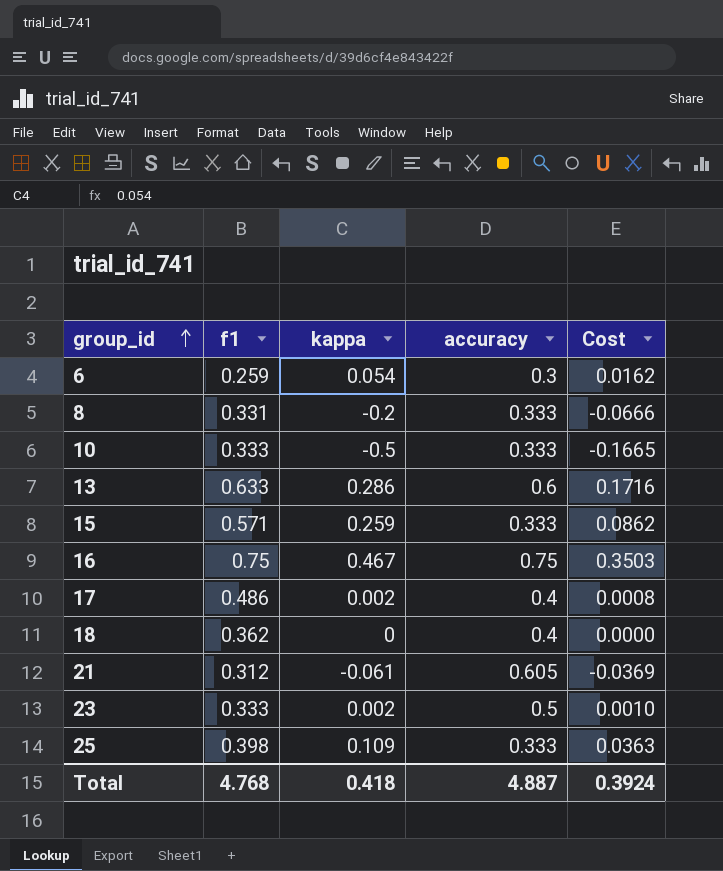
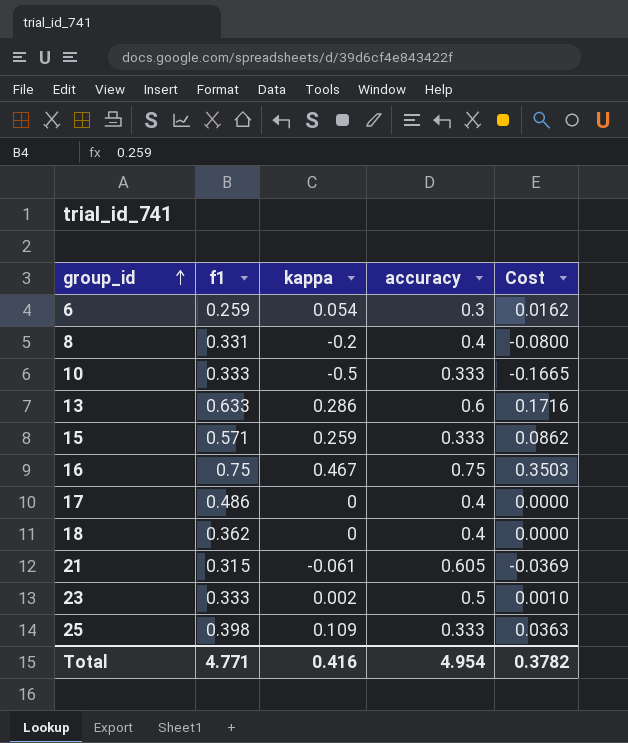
8 | accuracy: 0.333 -> 0.4
8 | Cost: -0.0666 -> -0.0800
17 | kappa: 0.002 -> 0
17 | Cost: 0.0008 -> 0.0000
21 | f1: 0.312 -> 0.315
Total | f1: 4.768 -> 4.771
Total | kappa: 0.418 -> 0.416
Total | accuracy: 4.887 -> 4.954
Total | Cost: 0.3924 -> 0.3782

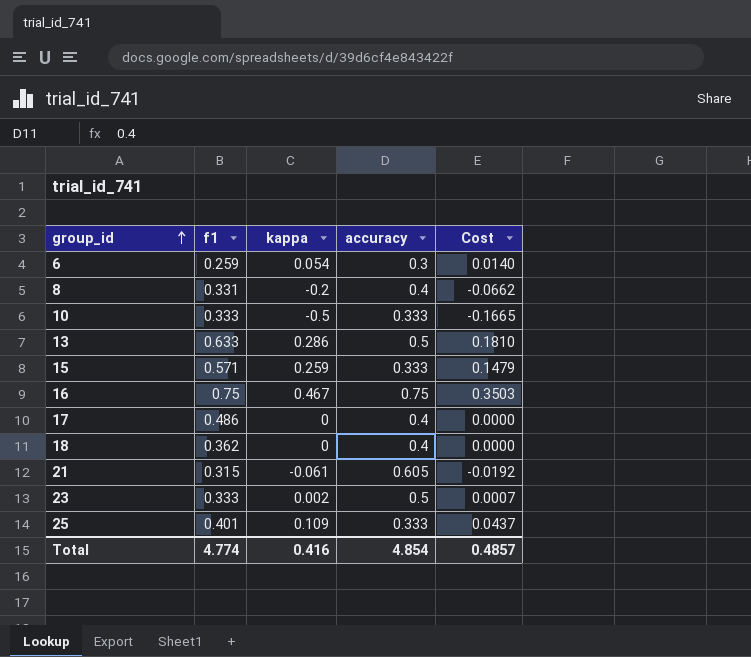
column Cost | formula: [kappa] * [accuracy] -> [f1] * [kappa]
13 | accuracy: 0.6 -> 0.5
25 | f1: 0.398 -> 0.401
Total | f1: 4.771 -> 4.774
Total | accuracy: 4.954 -> 4.854
Total | Cost: 0.3782 -> 0.4857

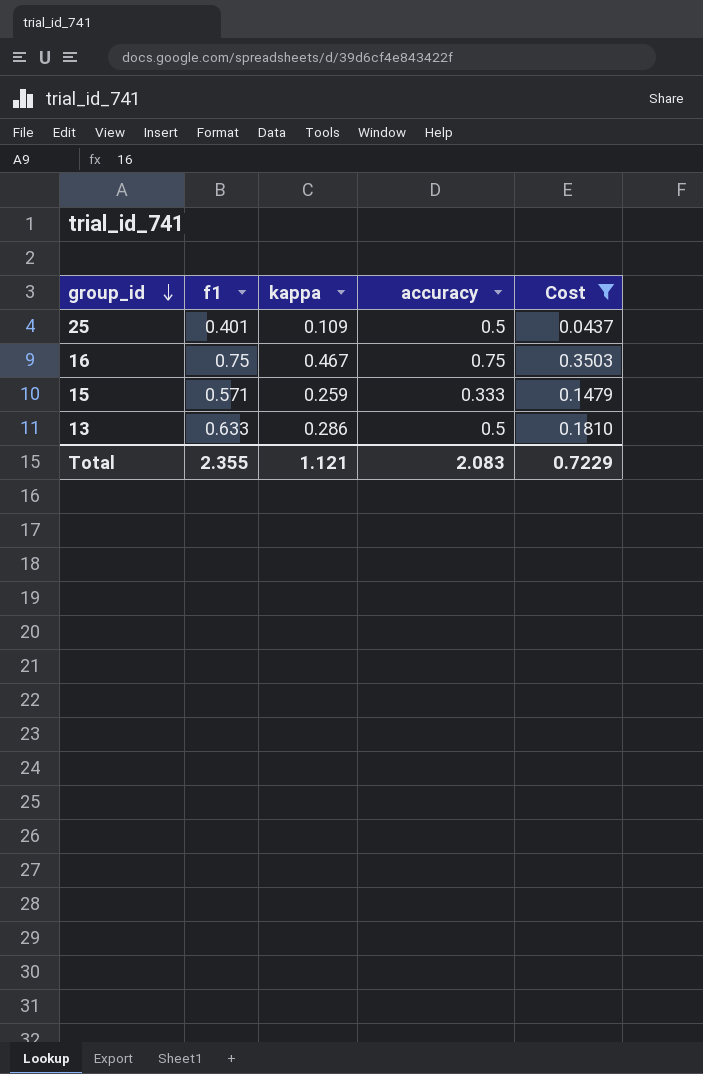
filter: none -> Cost >= 0.0437
row order: group_id ascending -> group_id descending
25 | accuracy: 0.333 -> 0.5
Total | f1: 4.774 -> 2.355
Total | kappa: 0.416 -> 1.121
Total | accuracy: 4.854 -> 2.083
Total | Cost: 0.4857 -> 0.7229

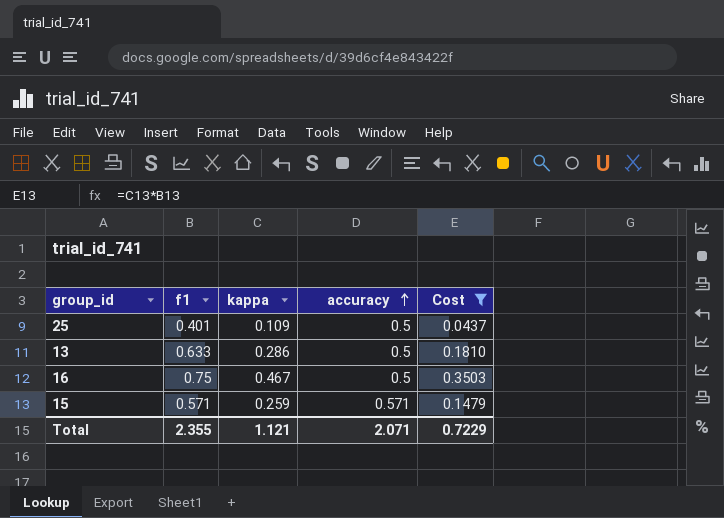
row order: group_id descending -> accuracy ascending
16 | accuracy: 0.75 -> 0.5
15 | accuracy: 0.333 -> 0.571
Total | accuracy: 2.083 -> 2.071

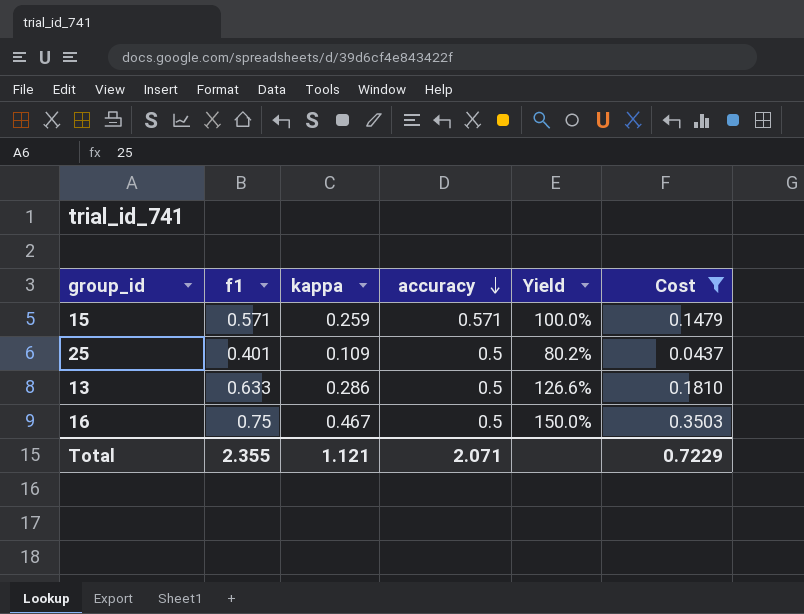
row order: accuracy ascending -> accuracy descending
column Yield | formula: none -> [f1] / [accuracy]

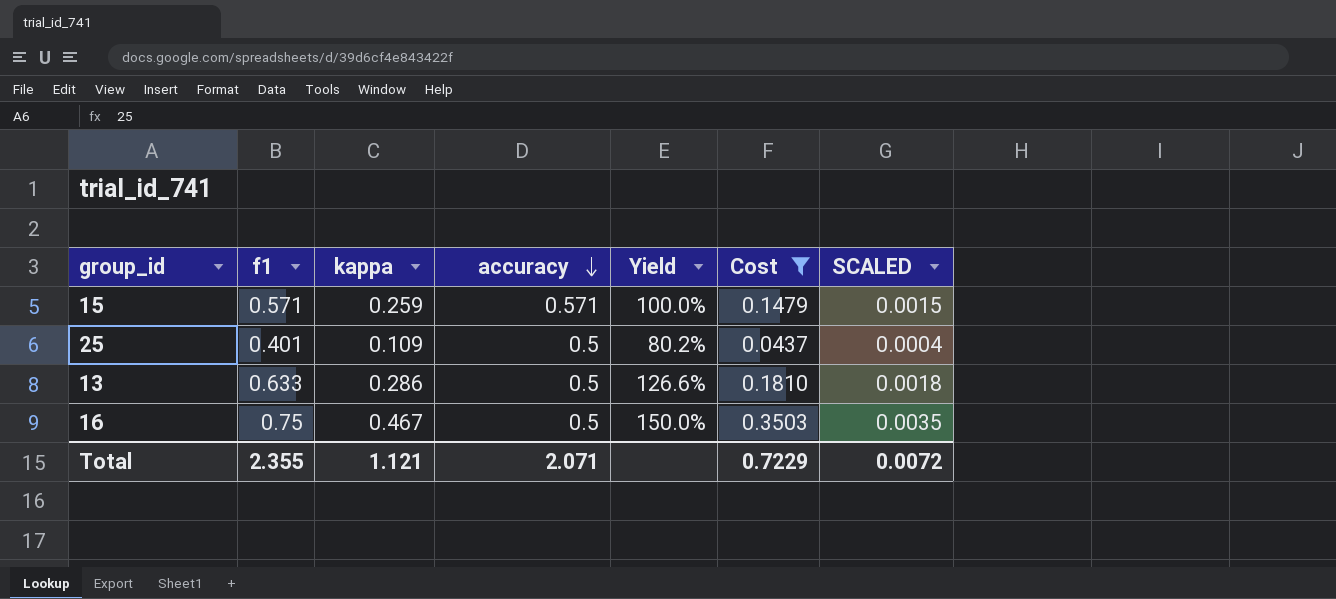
column SCALED | formula: none -> [Cost] * 0.01

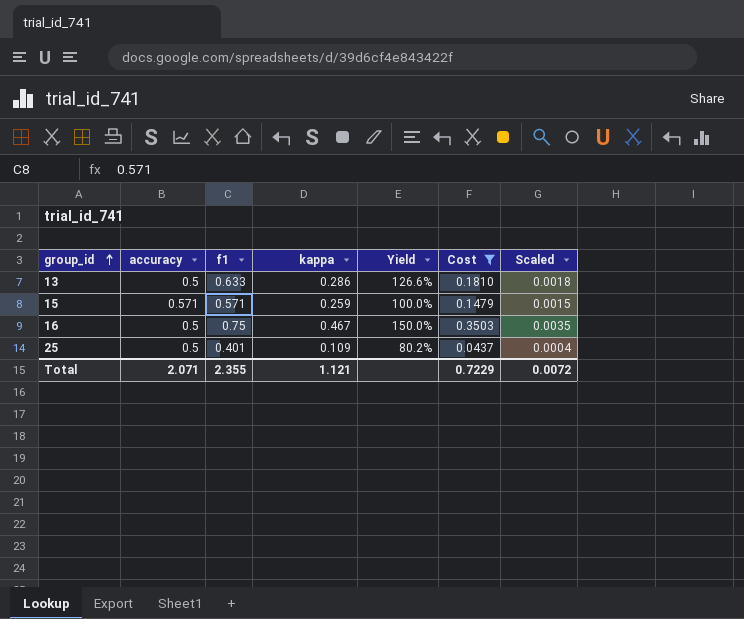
row order: accuracy descending -> group_id ascending
column accuracy | position: 4 -> 2
column name: SCALED -> Scaled

